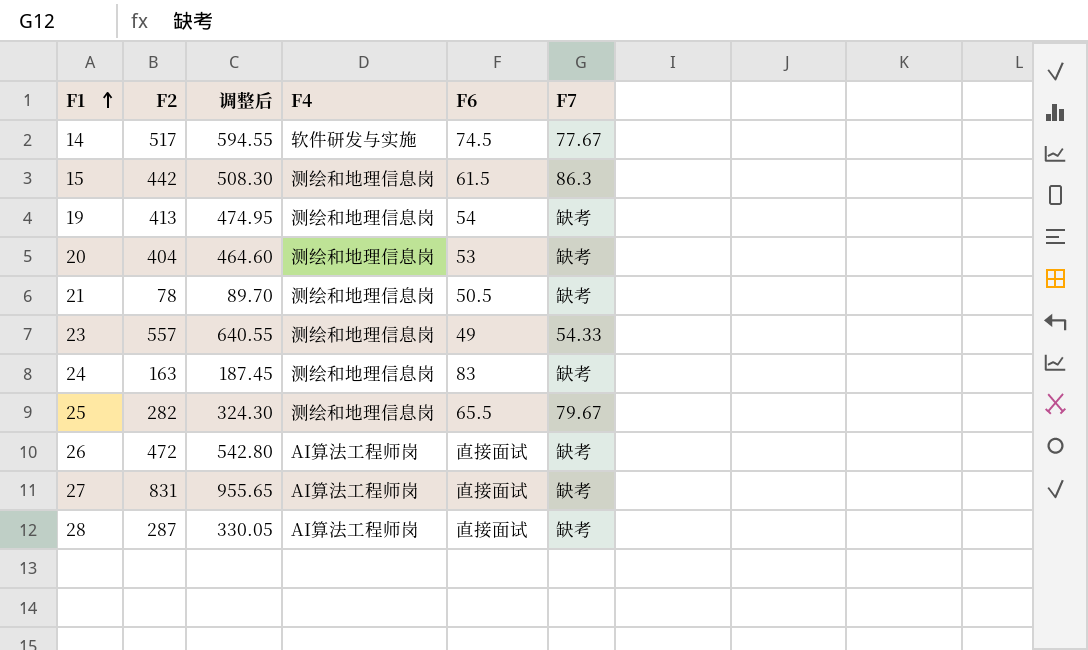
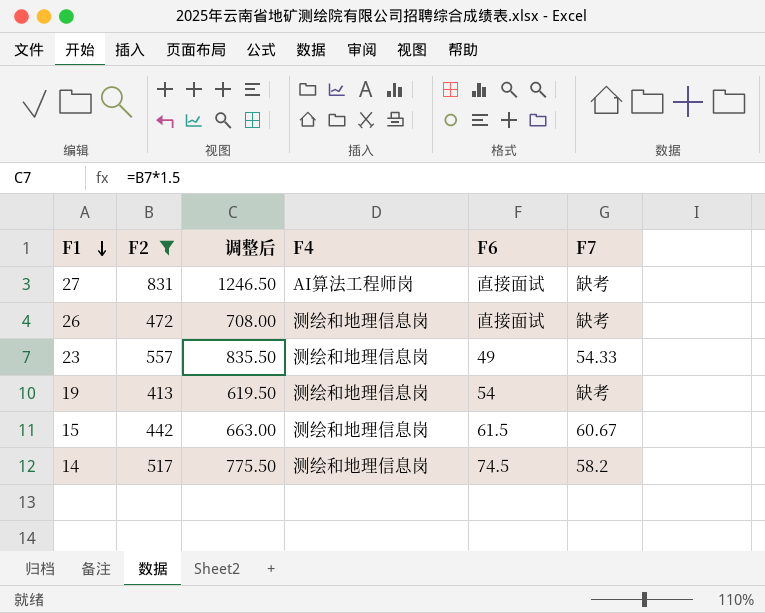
filter: none -> F2 >= 413
row order: F1 ascending -> F1 descending
column 调整后 | formula: [F2] * 1.15 -> [F2] * 1.5
26 | F4: AI算法工程师岗 -> 测绘和地理信息岗
15 | F7: 86.3 -> 60.67
14 | F4: 软件研发与实施 -> 测绘和地理信息岗
14 | F7: 77.67 -> 58.2

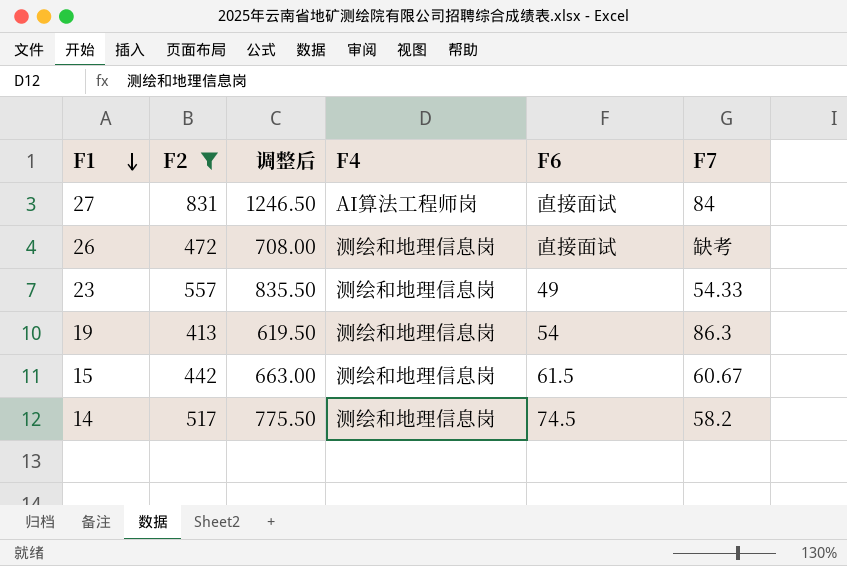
27 | F7: 缺考 -> 84
19 | F7: 缺考 -> 86.3

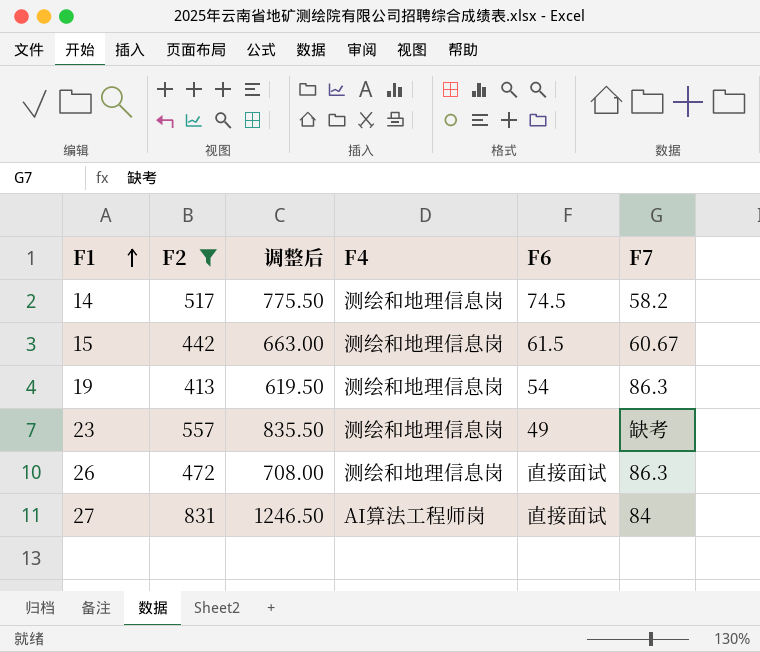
row order: F1 descending -> F1 ascending
23 | F7: 54.33 -> 缺考
26 | F7: 缺考 -> 86.3

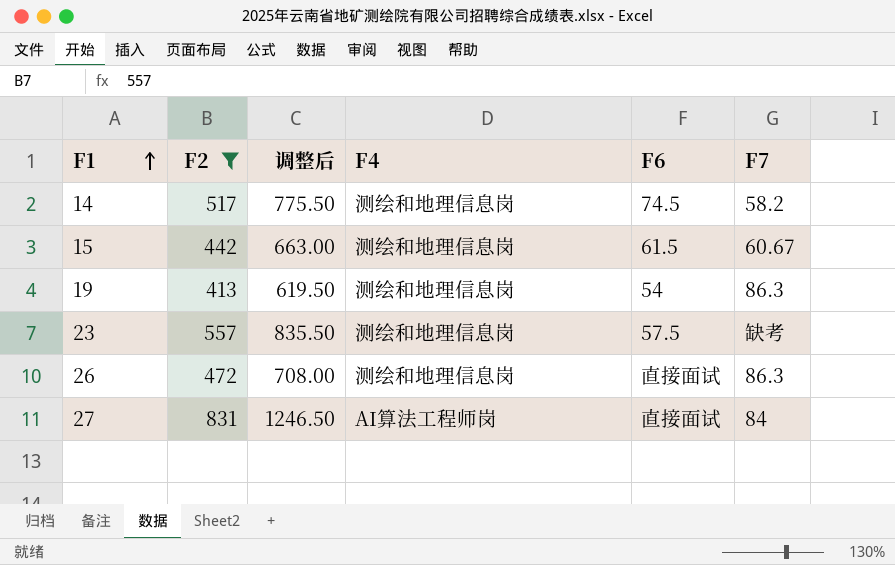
23 | F6: 49 -> 57.5

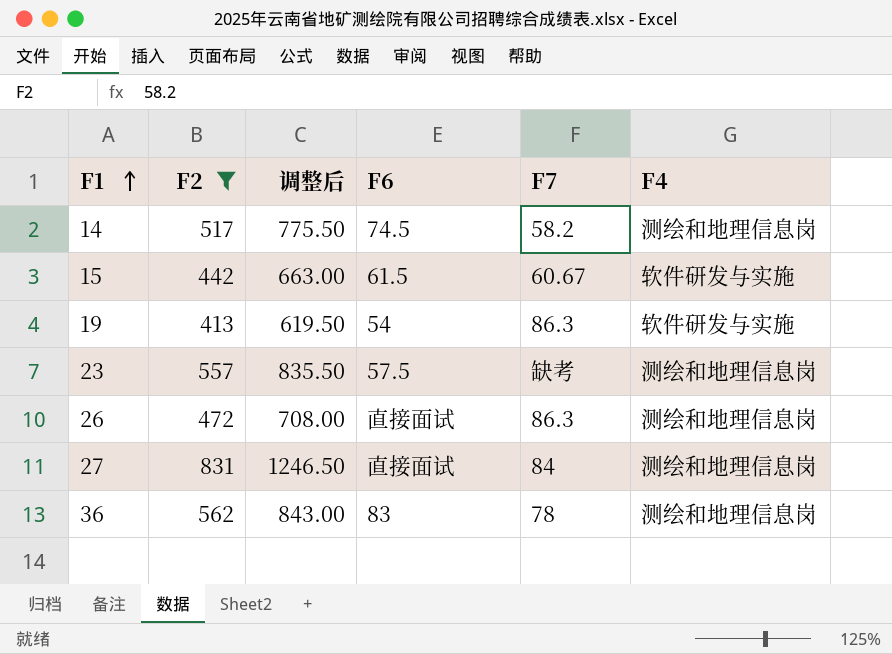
column F4 | position: 4 -> 6
15 | F4: 测绘和地理信息岗 -> 软件研发与实施
19 | F4: 测绘和地理信息岗 -> 软件研发与实施
27 | F4: AI算法工程师岗 -> 测绘和地理信息岗
row 36: none -> 562 | 843.00 | 83 | 78 | 测绘和地理信息岗

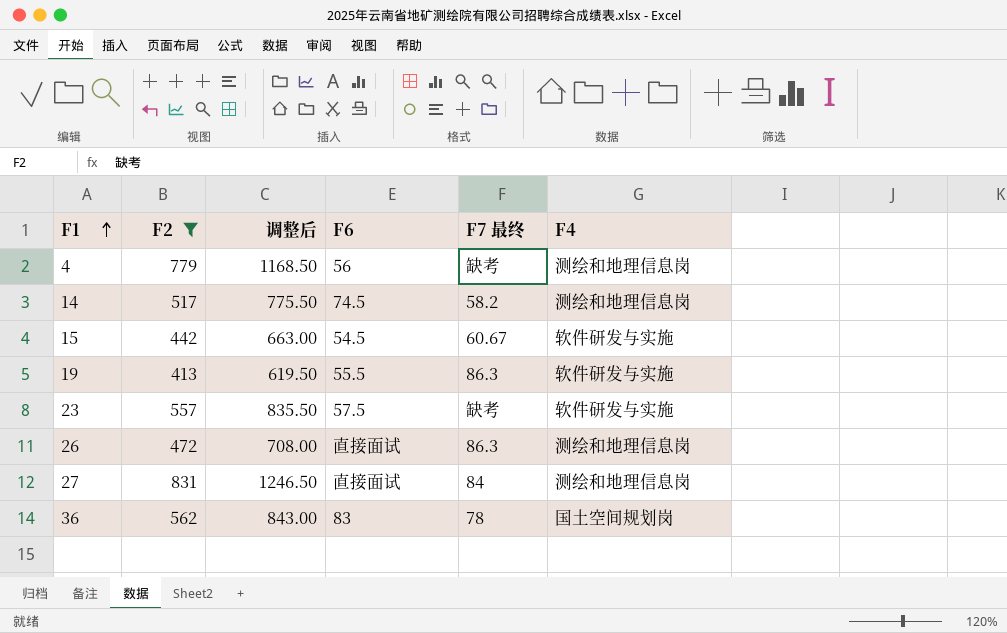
column name: F7 -> F7 最终
row 4: none -> 779 | 1168.50 | 56 | 缺考 | 测绘和地理信息岗
15 | F6: 61.5 -> 54.5
19 | F6: 54 -> 55.5
23 | F4: 测绘和地理信息岗 -> 软件研发与实施
36 | F4: 测绘和地理信息岗 -> 国土空间规划岗

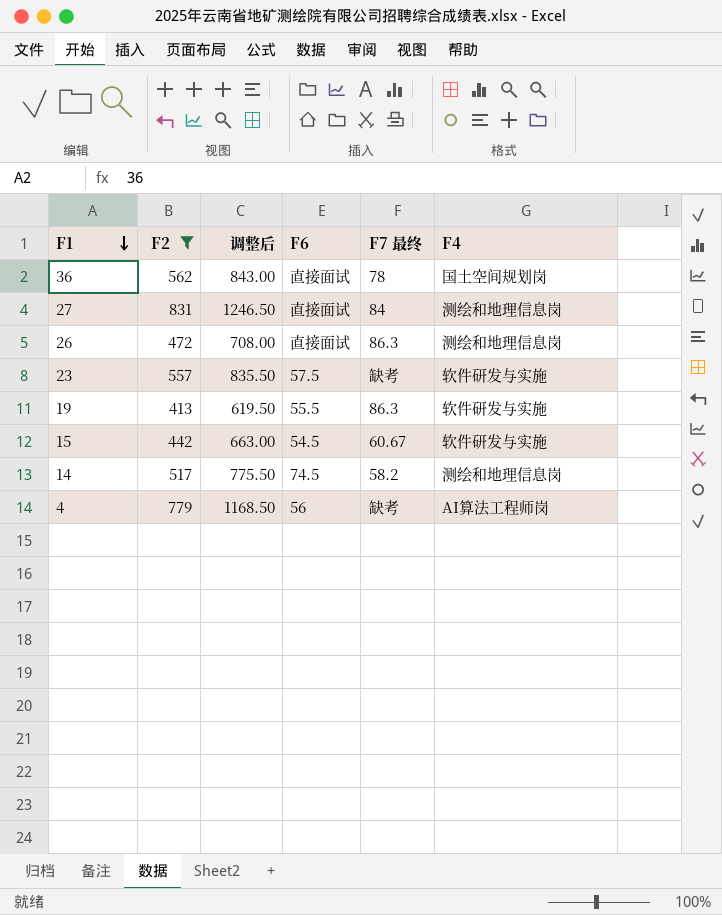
row order: F1 ascending -> F1 descending
36 | F6: 83 -> 直接面试
4 | F4: 测绘和地理信息岗 -> AI算法工程师岗

